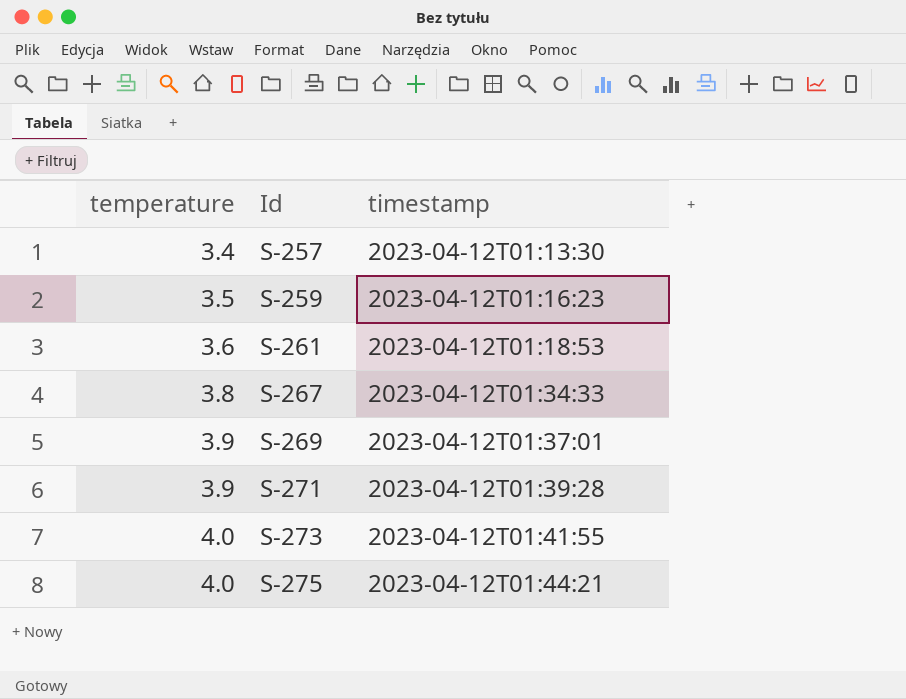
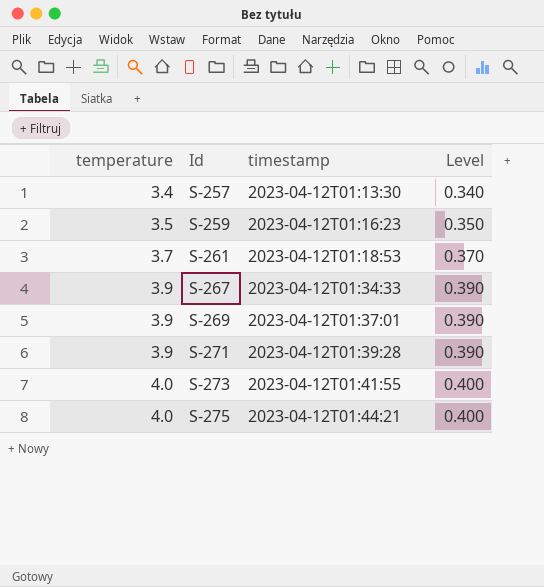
column Level | formula: none -> [temperature] * 0.1
S-261 | temperature: 3.6 -> 3.7
S-267 | temperature: 3.8 -> 3.9

